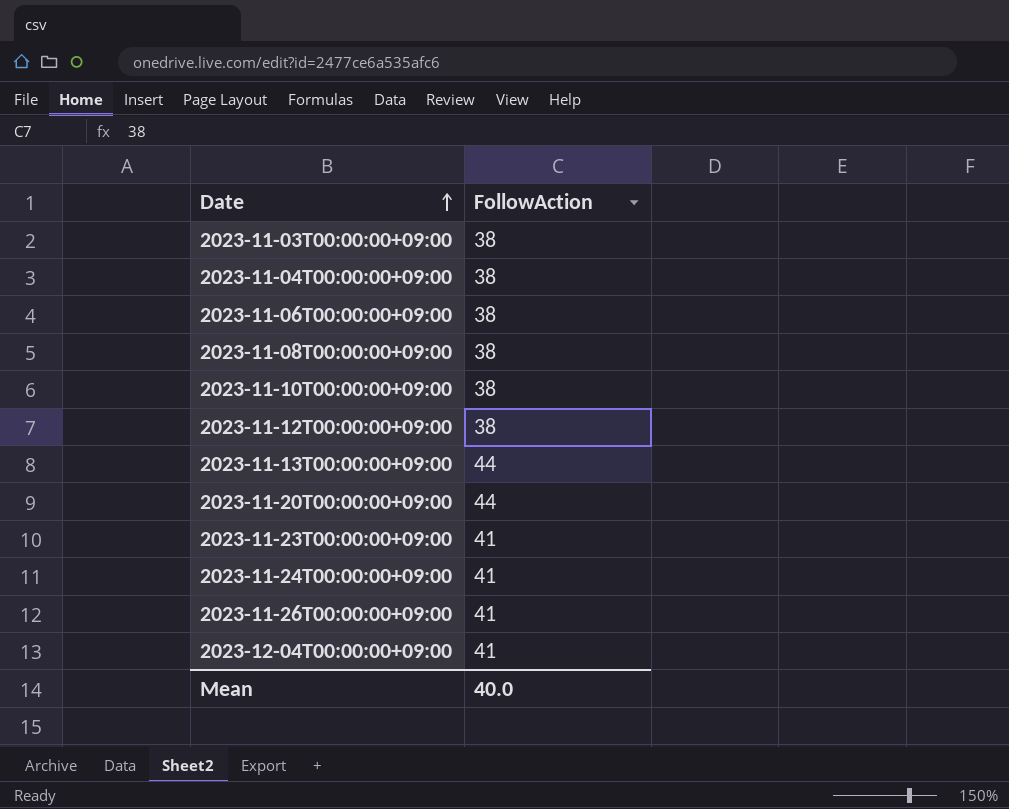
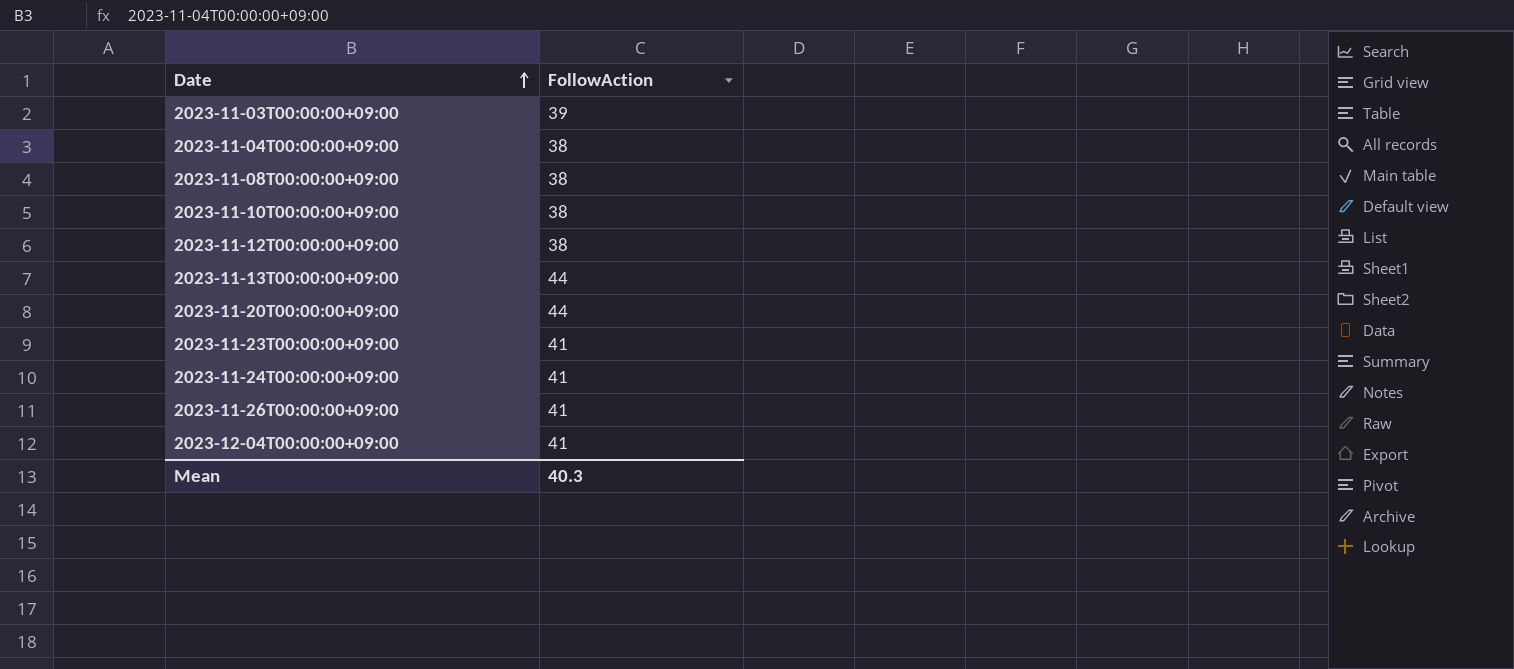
row 2023-11-06T00:00:00+09:00: 38 -> none
2023-11-03T00:00:00+09:00 | FollowAction: 38 -> 39
Mean | FollowAction: 40.0 -> 40.3

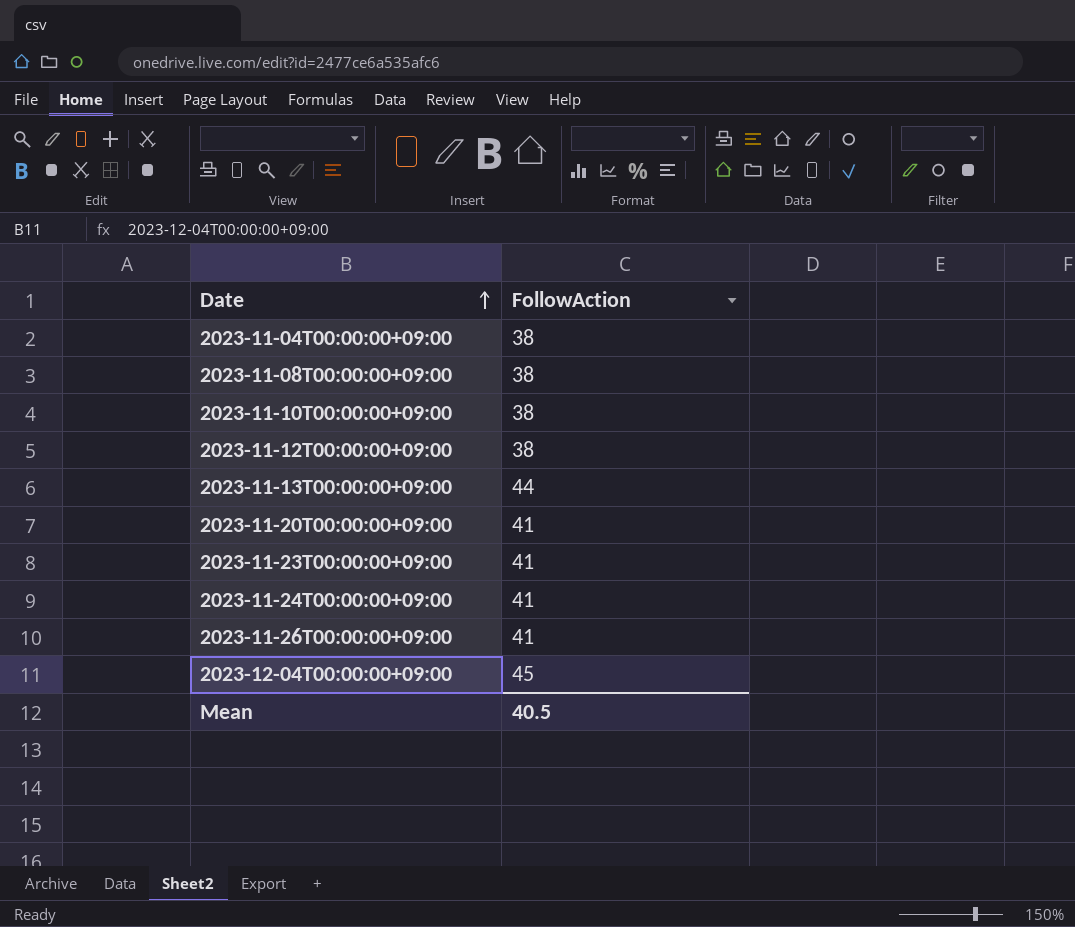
row 2023-11-03T00:00:00+09:00: 39 -> none
2023-11-20T00:00:00+09:00 | FollowAction: 44 -> 41
2023-12-04T00:00:00+09:00 | FollowAction: 41 -> 45
Mean | FollowAction: 40.3 -> 40.5

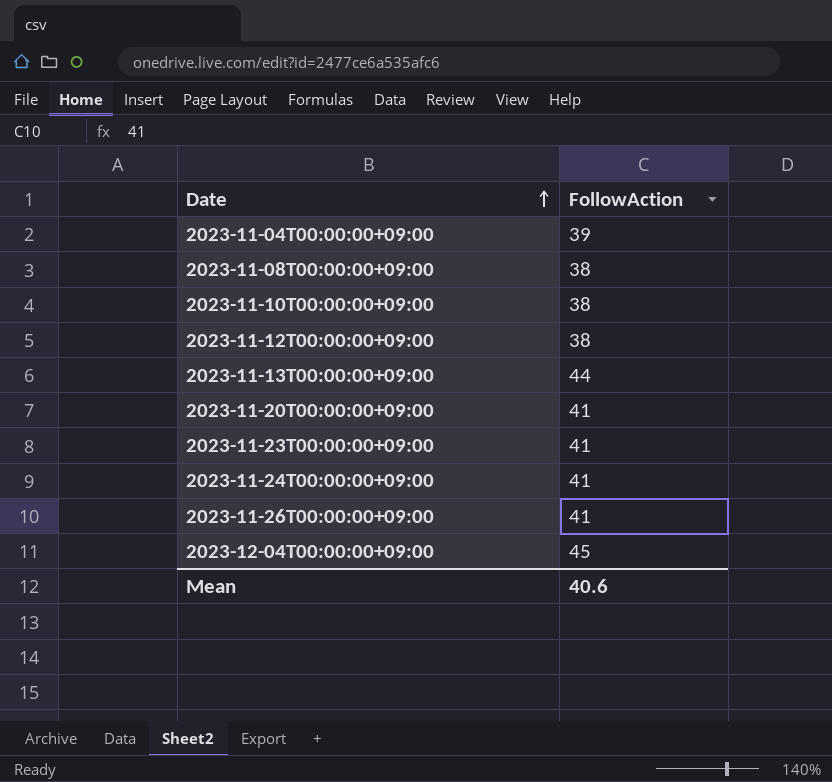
2023-11-04T00:00:00+09:00 | FollowAction: 38 -> 39
Mean | FollowAction: 40.5 -> 40.6

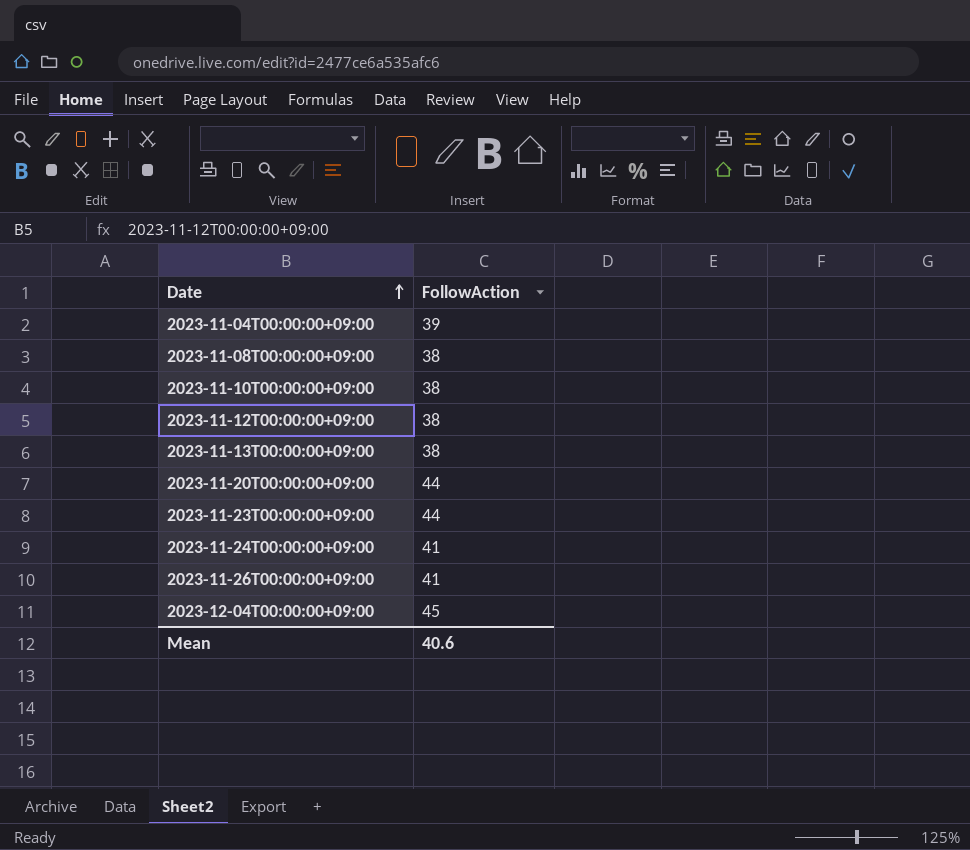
2023-11-13T00:00:00+09:00 | FollowAction: 44 -> 38
2023-11-20T00:00:00+09:00 | FollowAction: 41 -> 44
2023-11-23T00:00:00+09:00 | FollowAction: 41 -> 44

